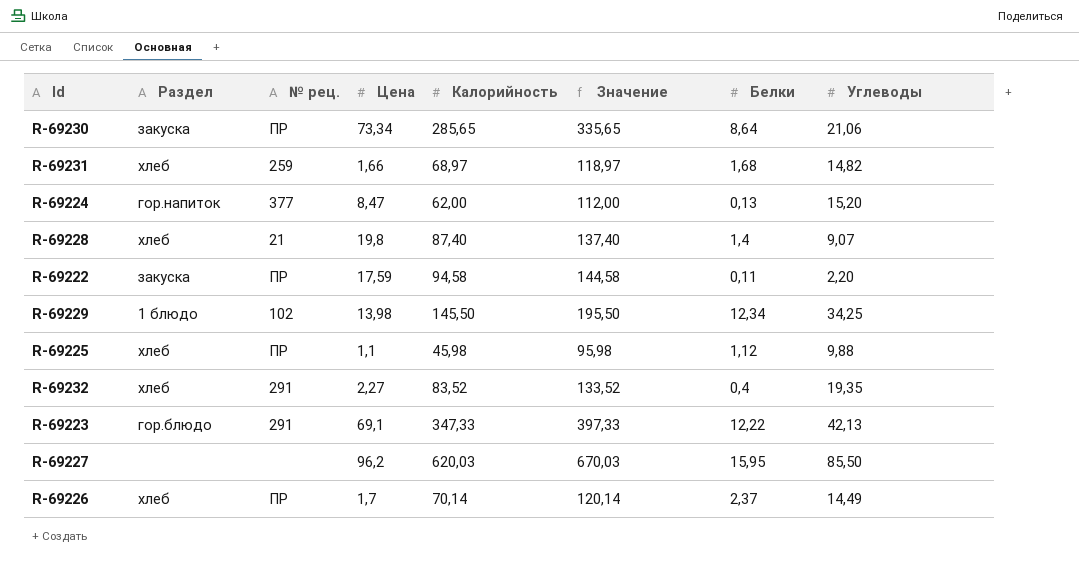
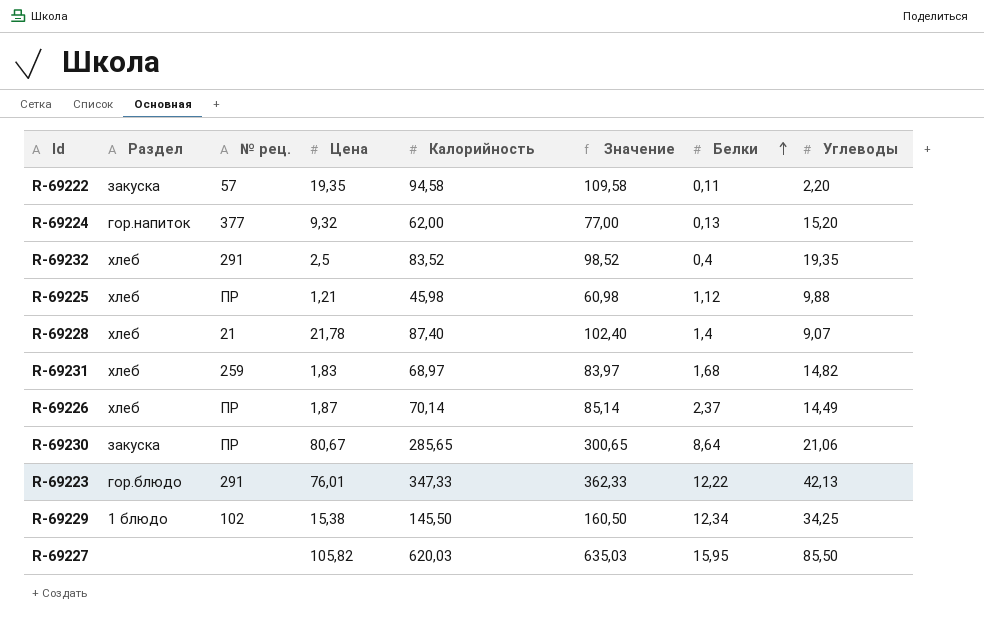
row order: none -> Белки ascending
column Значение | formula: [Калорийность] + 50 -> [Калорийность] + 15
R-69222 | № рец.: ПР -> 57
R-69222 | Цена: 17,59 -> 19,35
R-69224 | Цена: 8,47 -> 9,32
R-69232 | Цена: 2,27 -> 2,5
R-69225 | Цена: 1,1 -> 1,21
R-69228 | Цена: 19,8 -> 21,78
R-69231 | Цена: 1,66 -> 1,83
R-69226 | Цена: 1,7 -> 1,87
R-69230 | Цена: 73,34 -> 80,67
R-69223 | Цена: 69,1 -> 76,01
R-69229 | Цена: 13,98 -> 15,38
R-69227 | Цена: 96,2 -> 105,82

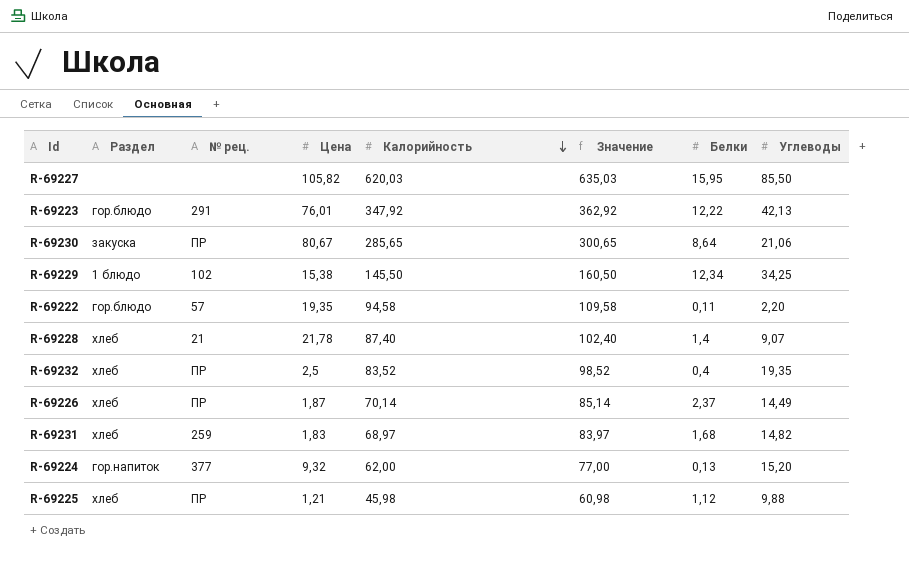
row order: Белки ascending -> Калорийность descending
R-69223 | Калорийность: 347,33 -> 347,92
R-69223 | Значение: 362,33 -> 362,92
R-69222 | Раздел: закуска -> гор.блюдо
R-69232 | № рец.: 291 -> ПР

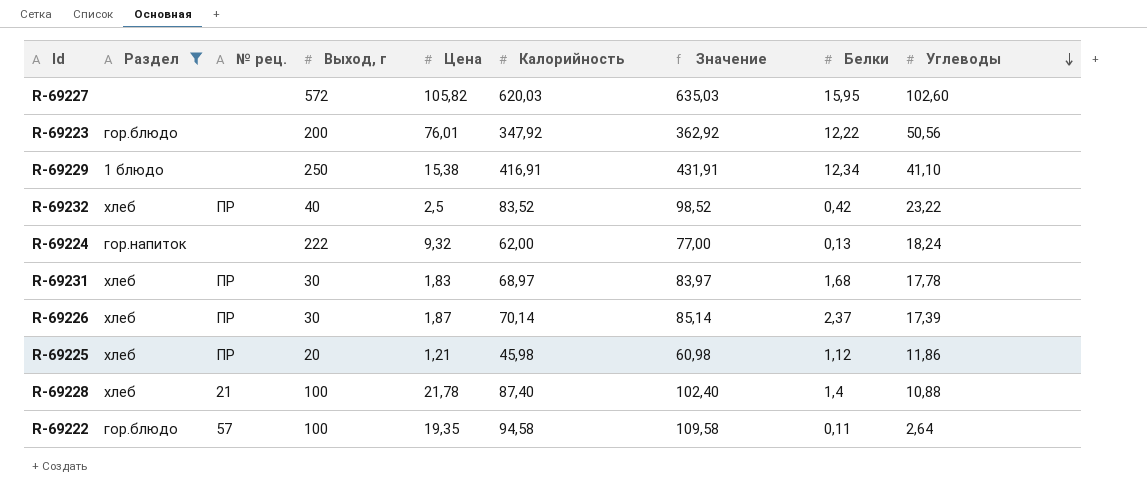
filter: none -> Раздел != закуска
row order: Калорийность descending -> Углеводы descending
column Выход, г | position: none -> 4
R-69227 | Углеводы: 85,50 -> 102,60
R-69223 | № рец.: 291 -> none
R-69223 | Углеводы: 42,13 -> 50,56
R-69229 | № рец.: 102 -> none
R-69229 | Калорийность: 145,50 -> 416,91
R-69229 | Значение: 160,50 -> 431,91
R-69229 | Углеводы: 34,25 -> 41,10
R-69232 | Белки: 0,4 -> 0,42
R-69232 | Углеводы: 19,35 -> 23,22
R-69224 | № рец.: 377 -> none
R-69224 | Углеводы: 15,20 -> 18,24
R-69231 | № рец.: 259 -> ПР
R-69231 | Углеводы: 14,82 -> 17,78
R-69226 | Углеводы: 14,49 -> 17,39
R-69225 | Углеводы: 9,88 -> 11,86
R-69228 | Углеводы: 9,07 -> 10,88
R-69222 | Углеводы: 2,20 -> 2,64

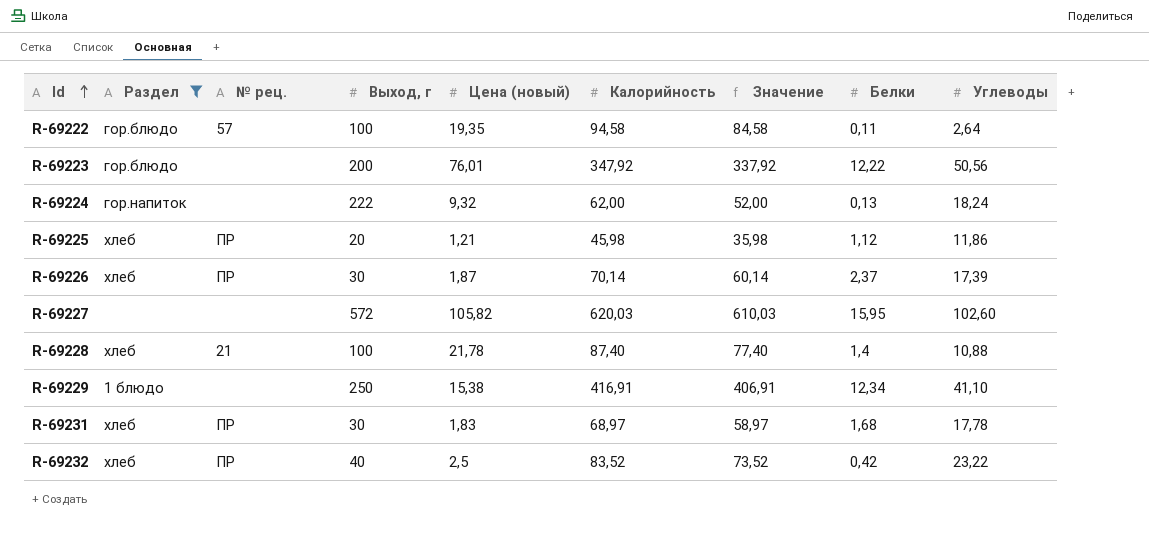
row order: Углеводы descending -> Id ascending
column name: Цена -> Цена (новый)
column Значение | formula: [Калорийность] + 15 -> [Калорийность] - 10

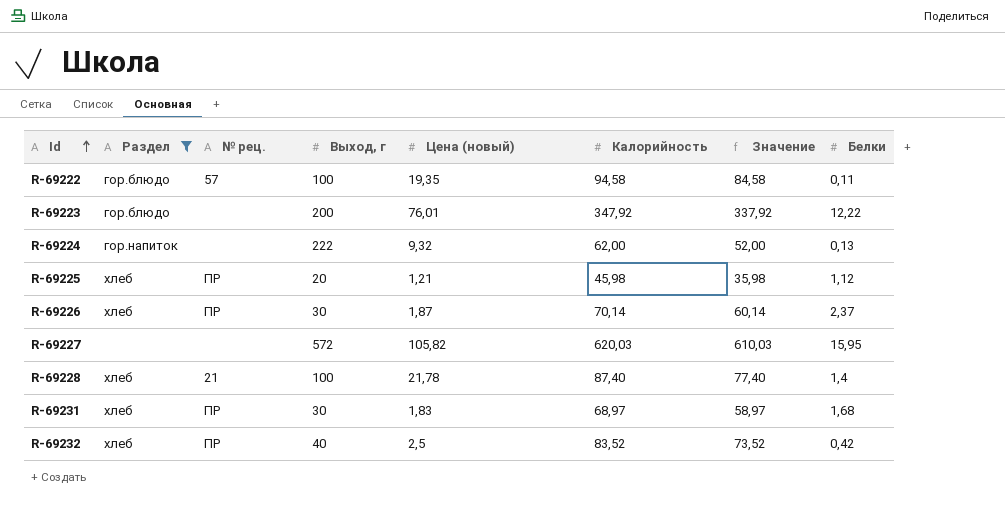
column Углеводы | position: 9 -> none
row R-69229: 1 блюдо | none | 250 | 15,38 | 416,91 | 406,91 | 12,34 | 41,10 -> none

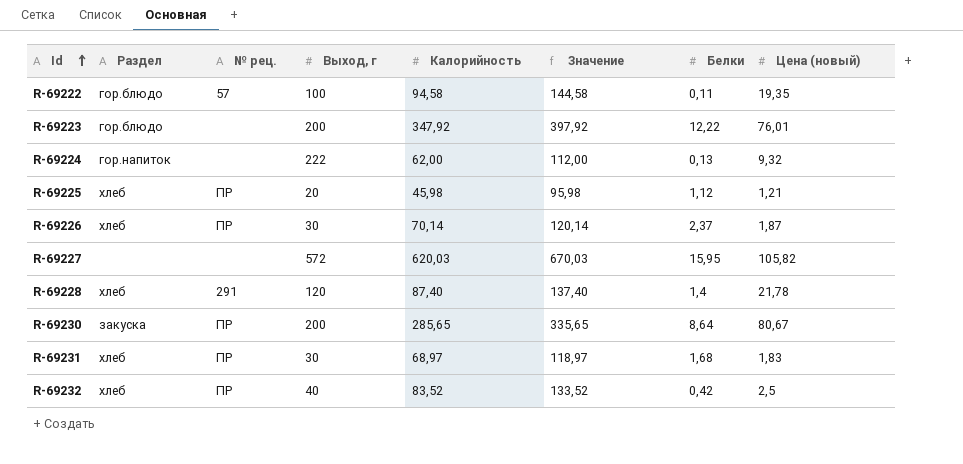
filter: Раздел != закуска -> none
column Значение | formula: [Калорийность] - 10 -> [Калорийность] + 50
column Цена (новый) | position: 5 -> 8
R-69228 | № рец.: 21 -> 291
R-69228 | Выход, г: 100 -> 120

